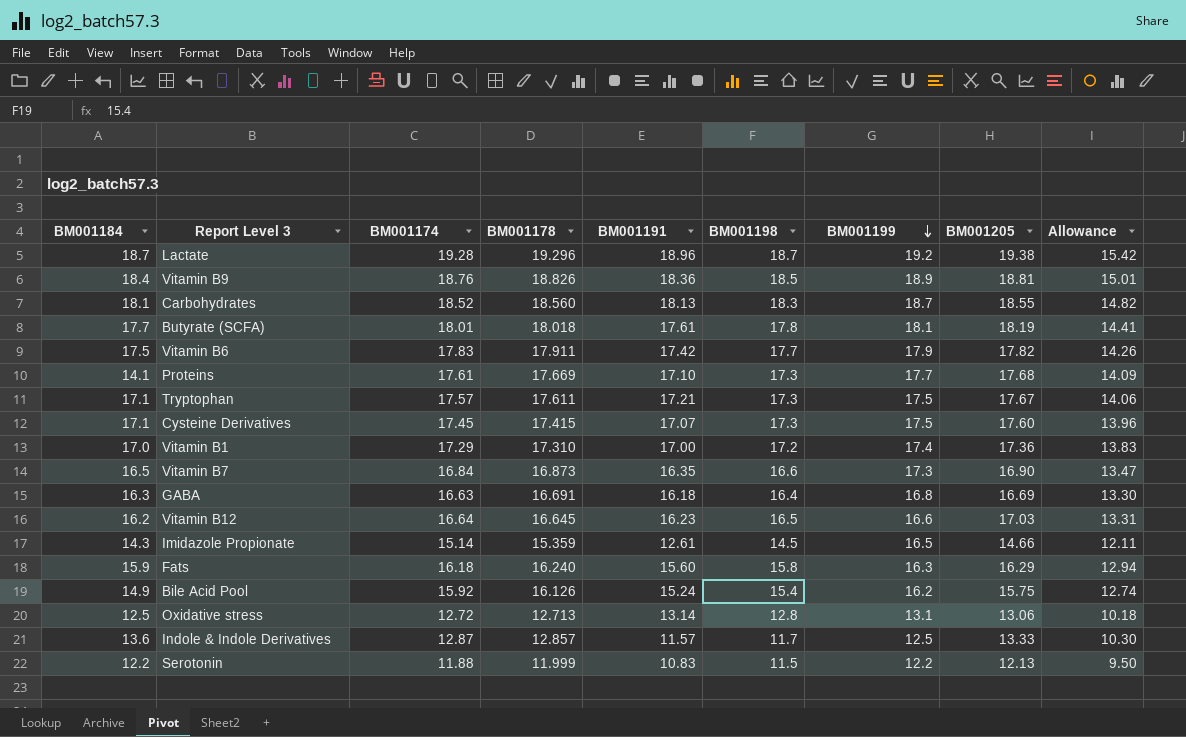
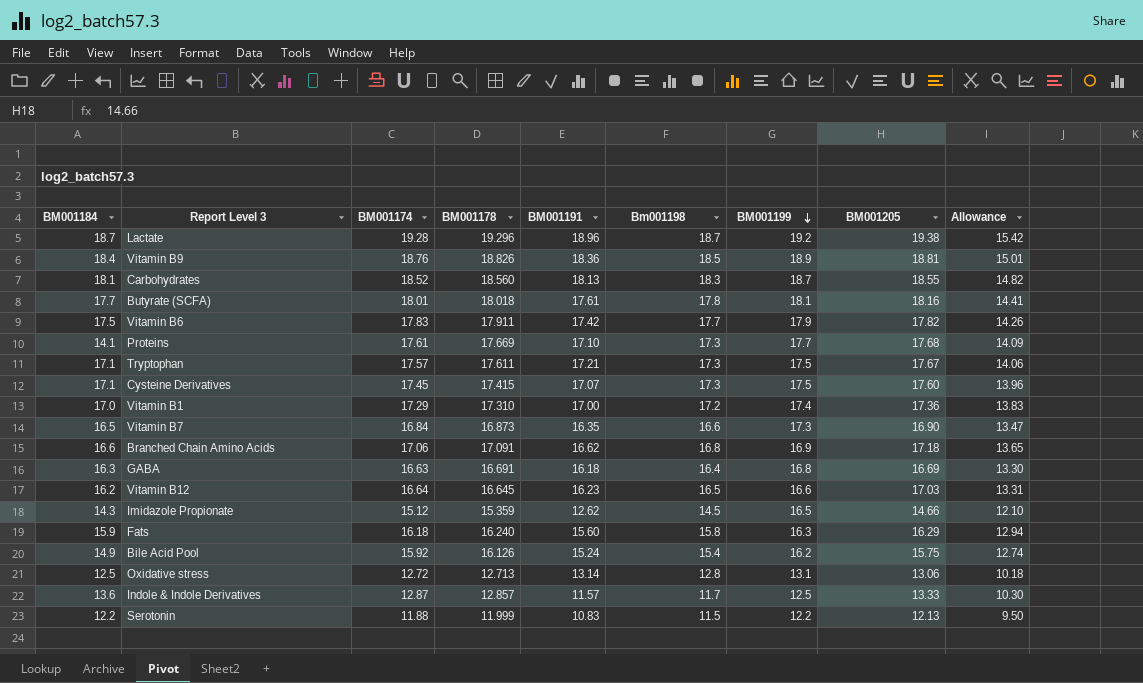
column name: BM001198 -> Bm001198
Butyrate (SCFA) | BM001205: 18.19 -> 18.16
row Branched Chain Amino Acids: none -> 16.6 | 17.06 | 17.091 | 16.62 | 16.8 | 16.9 | 17.18 | 13.65
Imidazole Propionate | BM001174: 15.14 -> 15.12
Imidazole Propionate | BM001191: 12.61 -> 12.62
Imidazole Propionate | Allowance: 12.11 -> 12.10

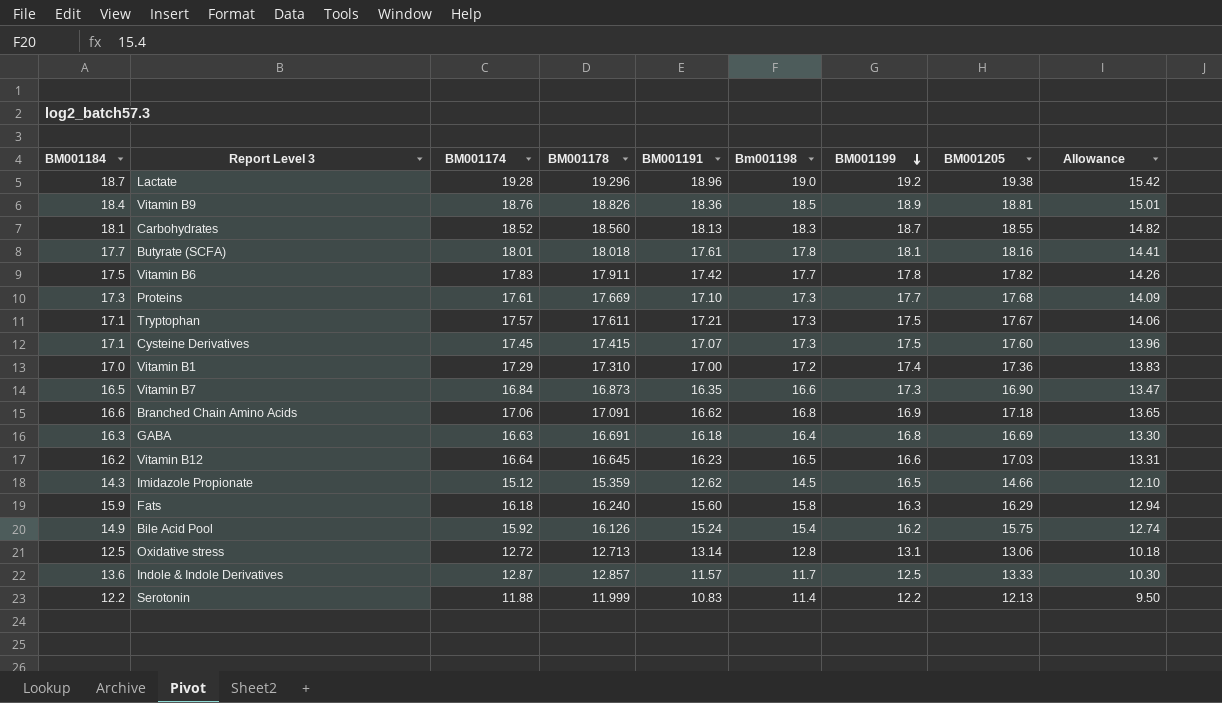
Lactate | Bm001198: 18.7 -> 19.0
Vitamin B6 | BM001199: 17.9 -> 17.8
Proteins | BM001184: 14.1 -> 17.3
Serotonin | Bm001198: 11.5 -> 11.4

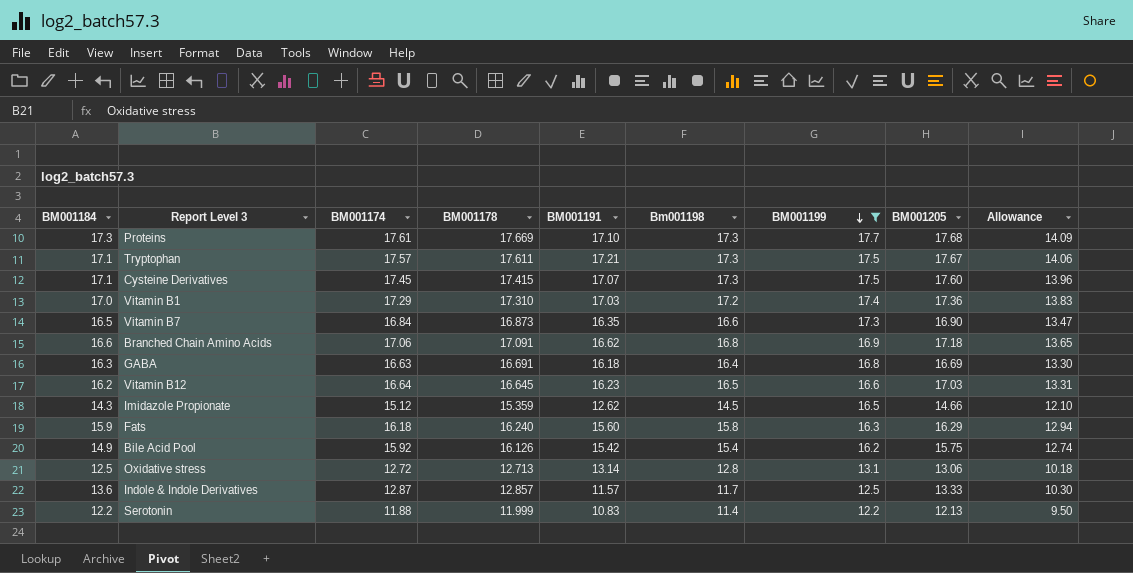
filter: none -> BM001199 <= 17.7
Vitamin B1 | BM001191: 17.00 -> 17.03
Bile Acid Pool | BM001191: 15.24 -> 15.42

